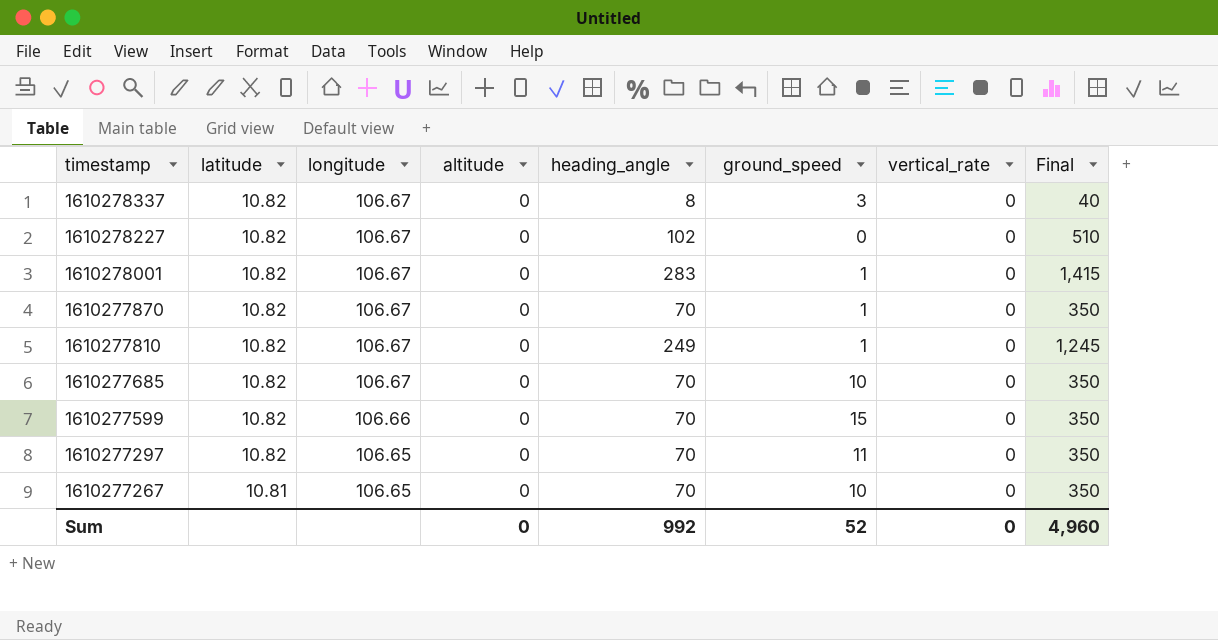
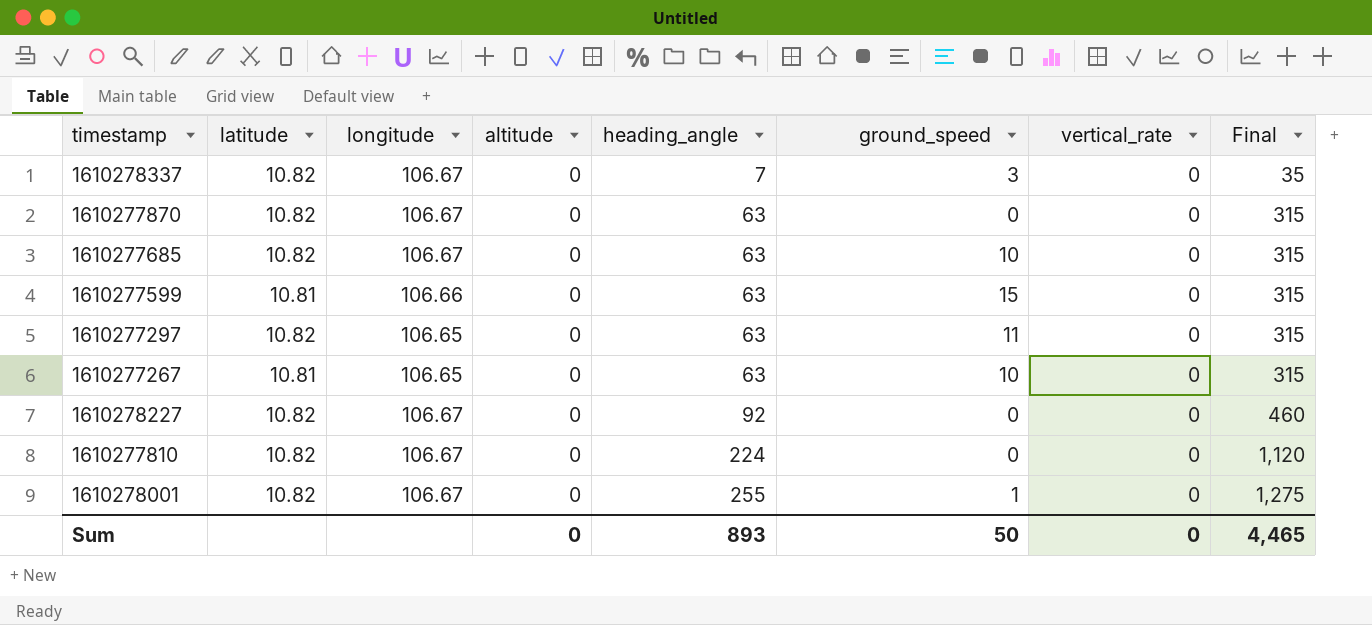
row order: timestamp descending -> heading_angle ascending
1610278337 | heading_angle: 8 -> 7
1610278337 | Final: 40 -> 35
1610277870 | heading_angle: 70 -> 63
1610277870 | ground_speed: 1 -> 0
1610277870 | Final: 350 -> 315
1610277685 | heading_angle: 70 -> 63
1610277685 | Final: 350 -> 315
1610277599 | latitude: 10.82 -> 10.81
1610277599 | heading_angle: 70 -> 63
1610277599 | Final: 350 -> 315
1610277297 | heading_angle: 70 -> 63
1610277297 | Final: 350 -> 315
1610277267 | heading_angle: 70 -> 63
1610277267 | Final: 350 -> 315
1610278227 | heading_angle: 102 -> 92
1610278227 | Final: 510 -> 460
1610277810 | heading_angle: 249 -> 224
1610277810 | ground_speed: 1 -> 0
1610277810 | Final: 1,245 -> 1,120
1610278001 | heading_angle: 283 -> 255
1610278001 | Final: 1,415 -> 1,275
Sum | heading_angle: 992 -> 893
Sum | ground_speed: 52 -> 50
Sum | Final: 4,960 -> 4,465

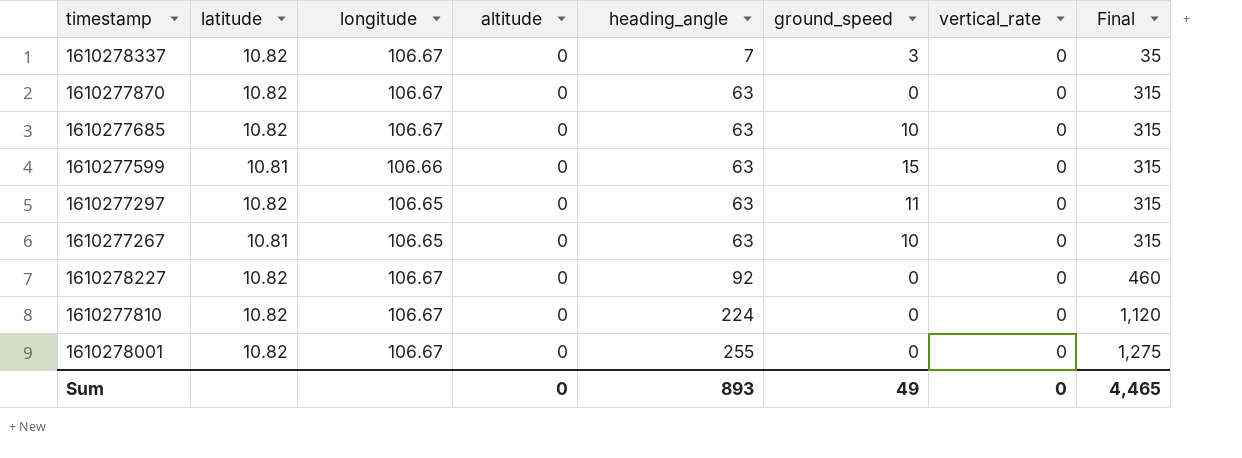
1610278001 | ground_speed: 1 -> 0
Sum | ground_speed: 50 -> 49

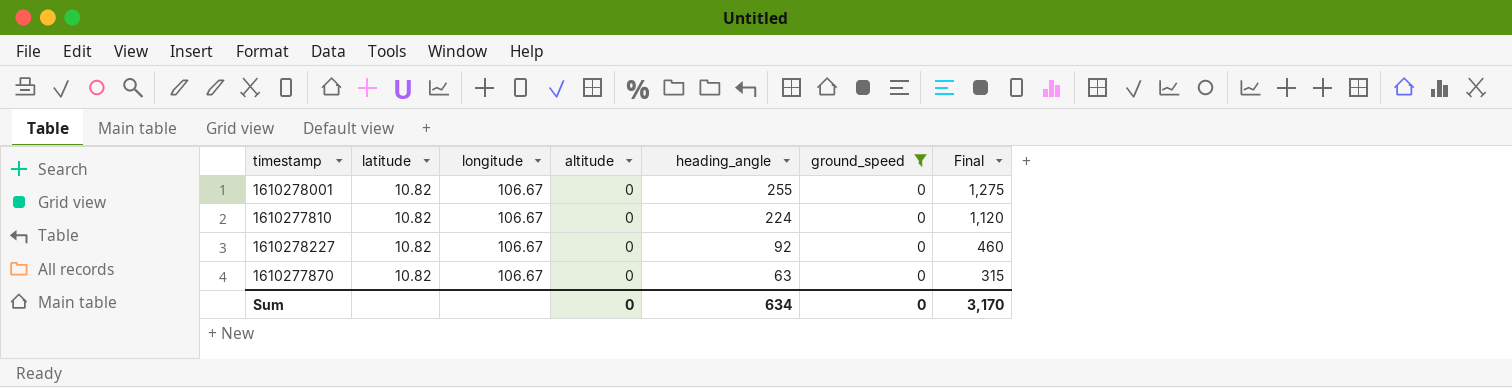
filter: none -> ground_speed = 0
row order: heading_angle ascending -> heading_angle descending
column vertical_rate | position: 7 -> none
Sum | heading_angle: 893 -> 634
Sum | ground_speed: 49 -> 0
Sum | Final: 4,465 -> 3,170

